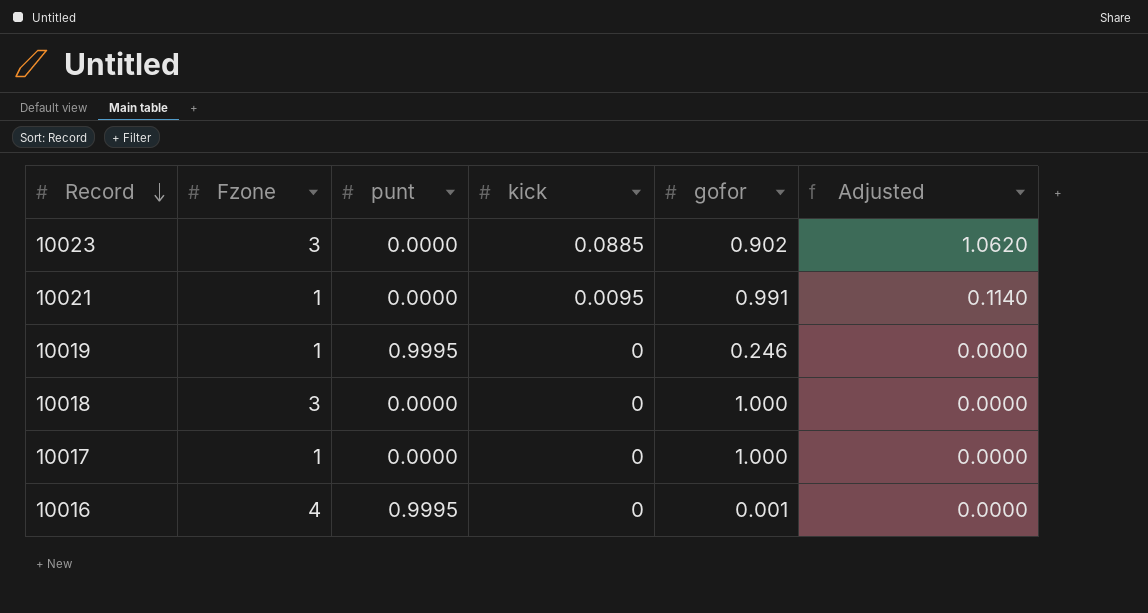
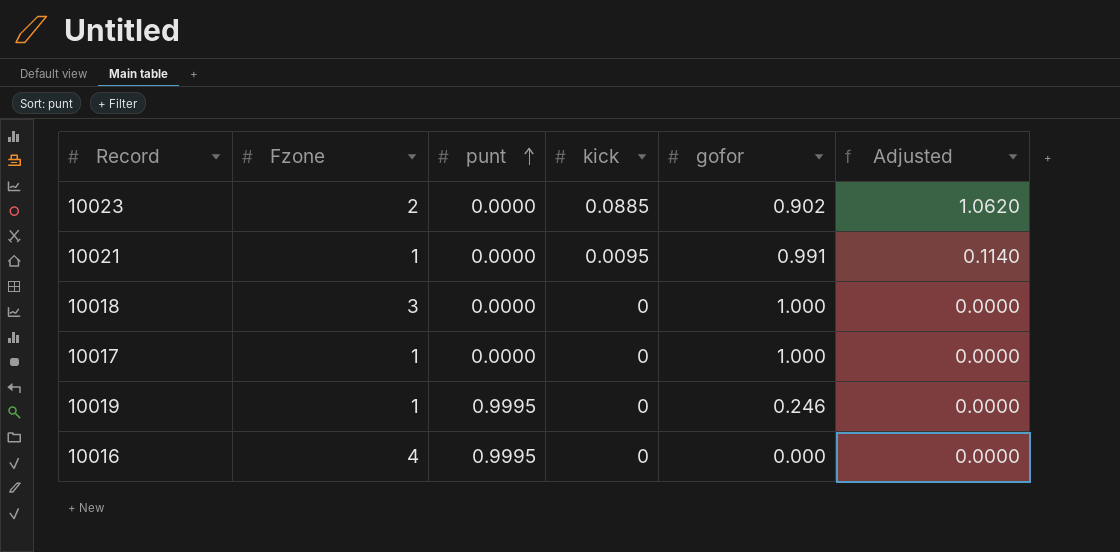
row order: Record descending -> punt ascending
10023 | Fzone: 3 -> 2
10016 | gofor: 0.001 -> 0.000

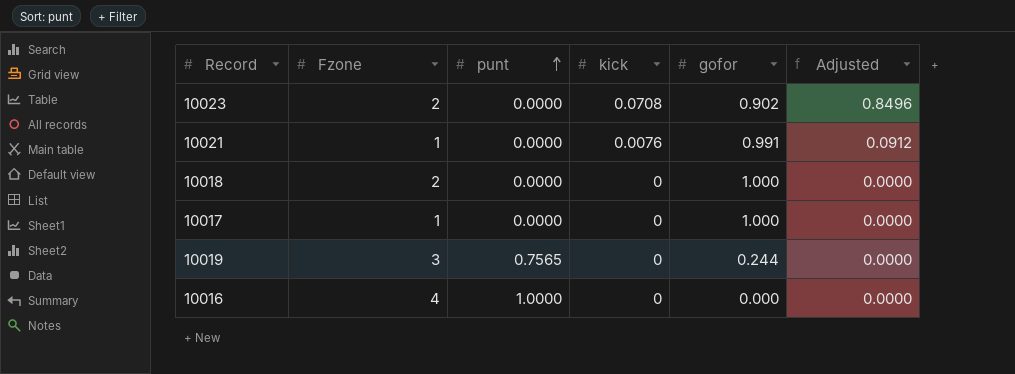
10023 | kick: 0.0885 -> 0.0708
10023 | Adjusted: 1.0620 -> 0.8496
10021 | kick: 0.0095 -> 0.0076
10021 | Adjusted: 0.1140 -> 0.0912
10018 | Fzone: 3 -> 2
10019 | Fzone: 1 -> 3
10019 | punt: 0.9995 -> 0.7565
10019 | gofor: 0.246 -> 0.244
10016 | punt: 0.9995 -> 1.0000

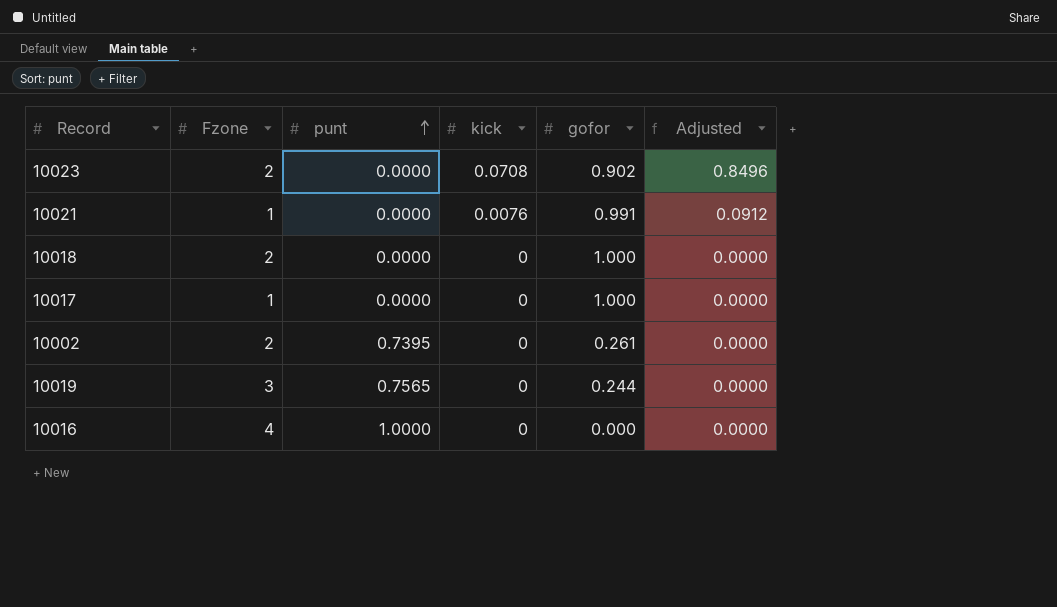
row 10002: none -> 2 | 0.7395 | 0 | 0.261 | 0.0000

